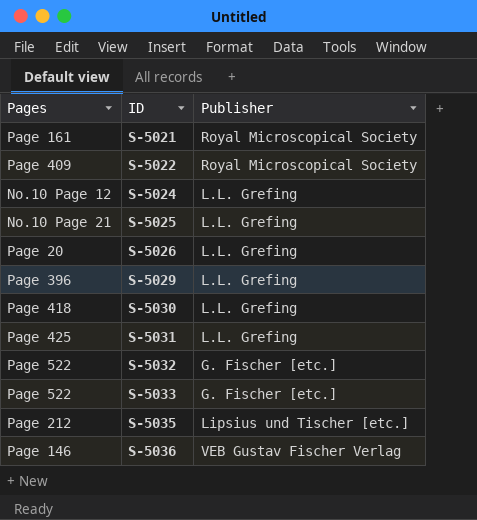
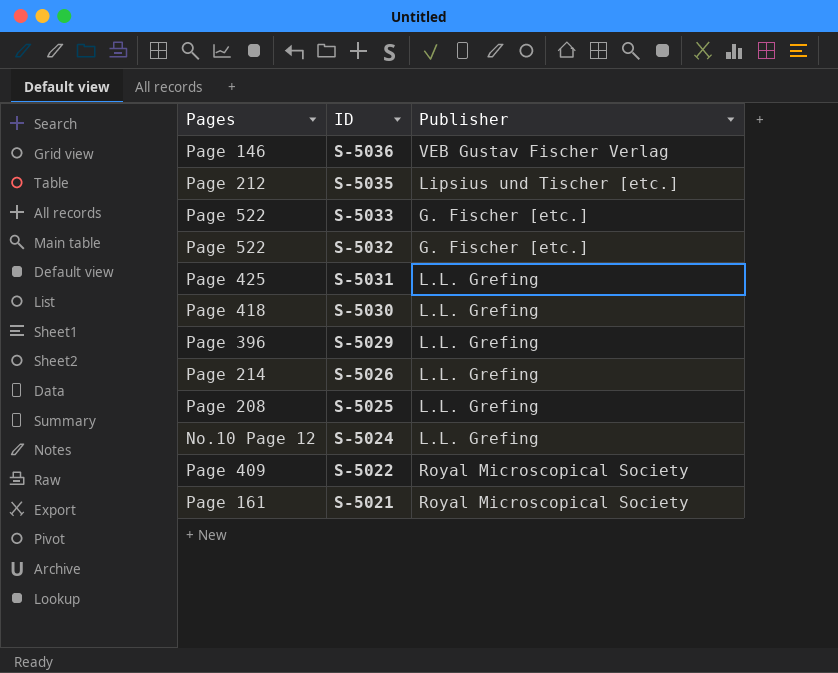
row order: ID ascending -> ID descending
S-5026 | Pages: Page 20 -> Page 214
S-5025 | Pages: No.10 Page 21 -> Page 208

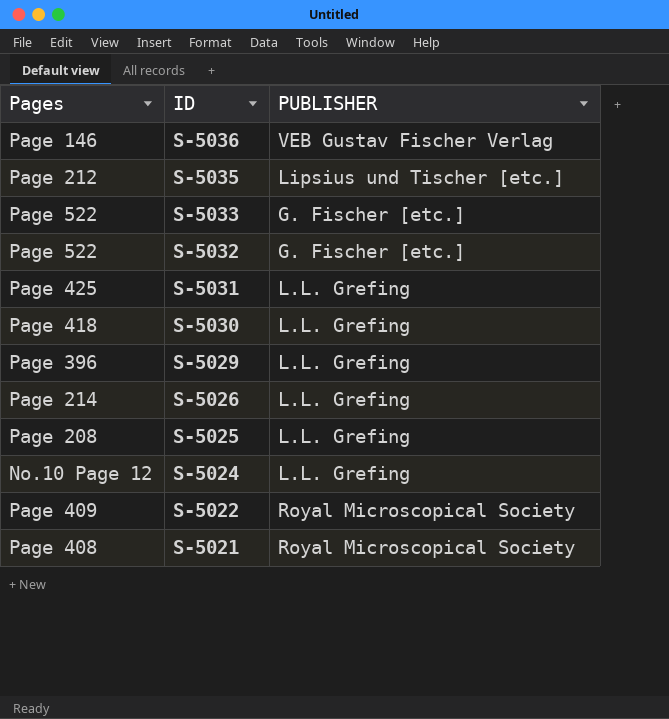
column name: Publisher -> PUBLISHER
S-5021 | Pages: Page 161 -> Page 408

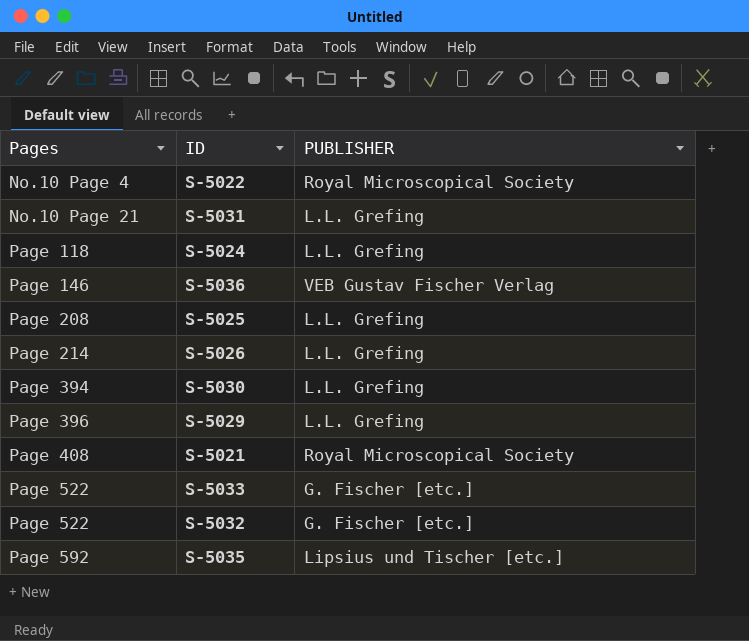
row order: ID descending -> Pages ascending
S-5022 | Pages: Page 409 -> No.10 Page 4
S-5031 | Pages: Page 425 -> No.10 Page 21
S-5024 | Pages: No.10 Page 12 -> Page 118
S-5030 | Pages: Page 418 -> Page 394
S-5035 | Pages: Page 212 -> Page 592

